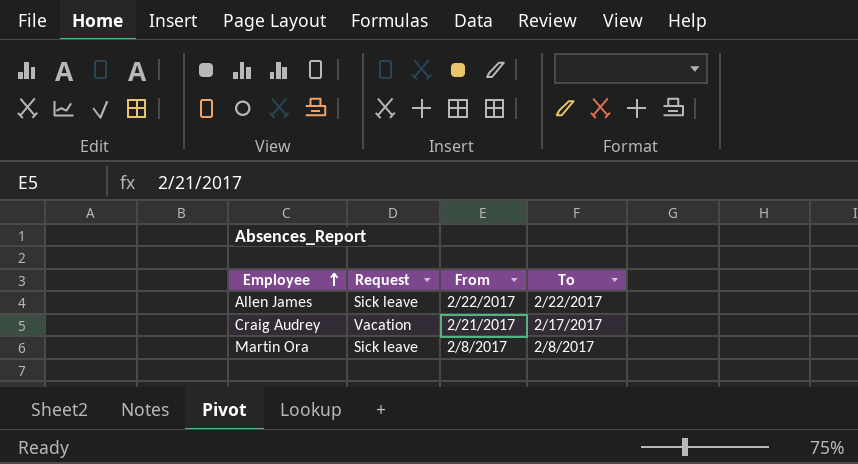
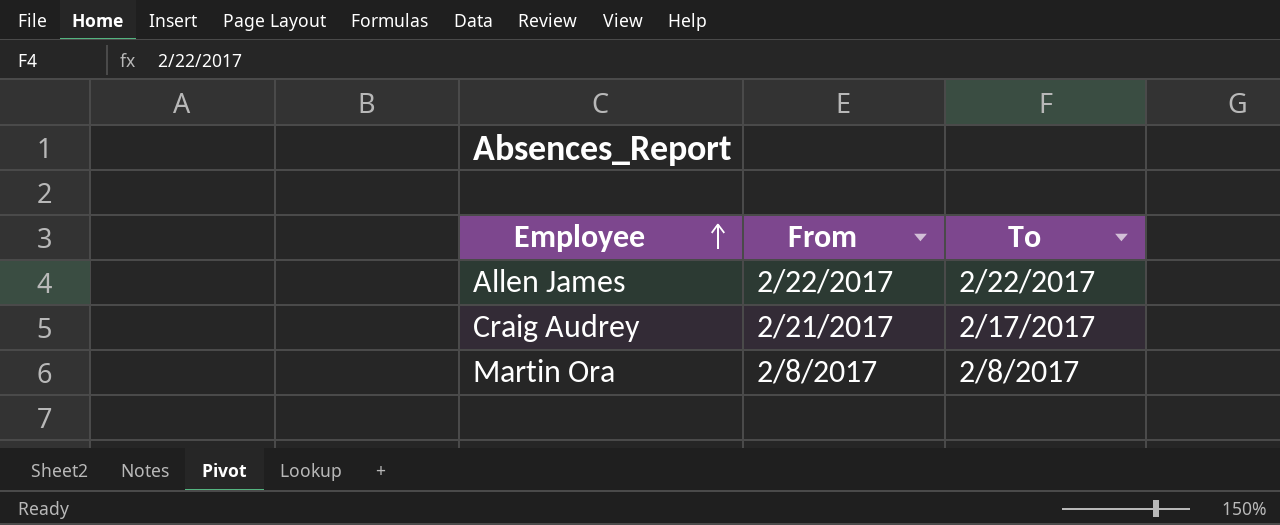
column Request | position: 2 -> none

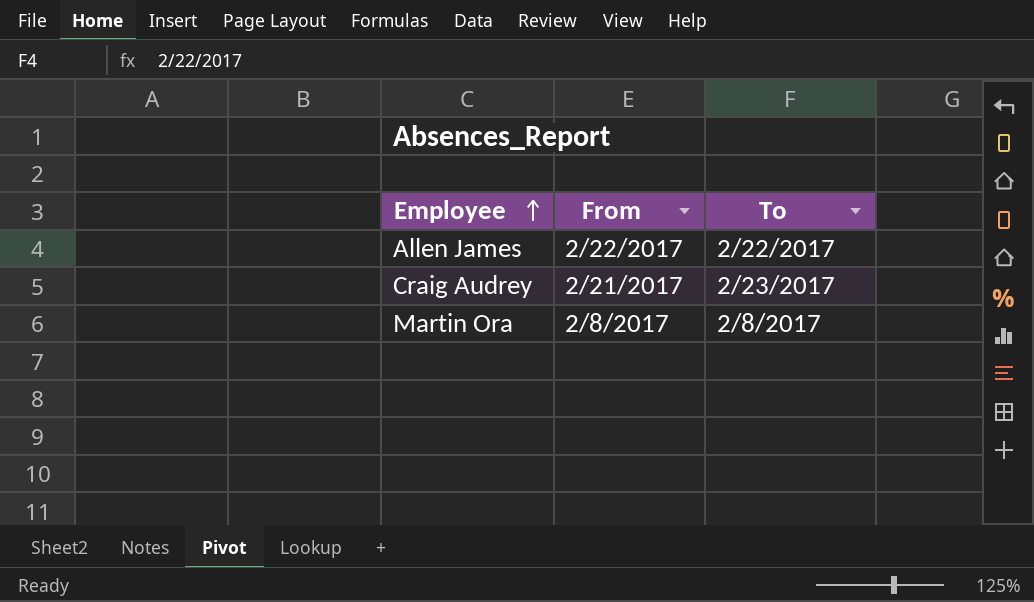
Craig Audrey | To: 2/17/2017 -> 2/23/2017

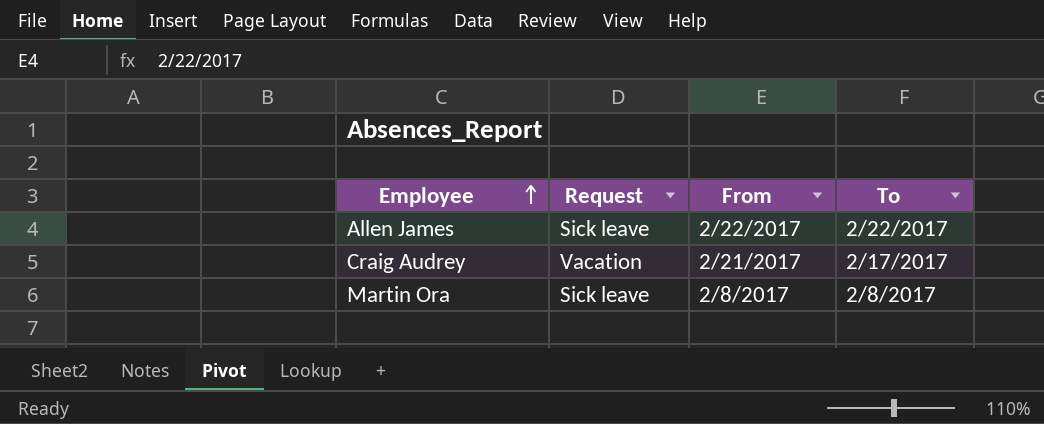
column Request | position: none -> 2
Craig Audrey | To: 2/23/2017 -> 2/17/2017

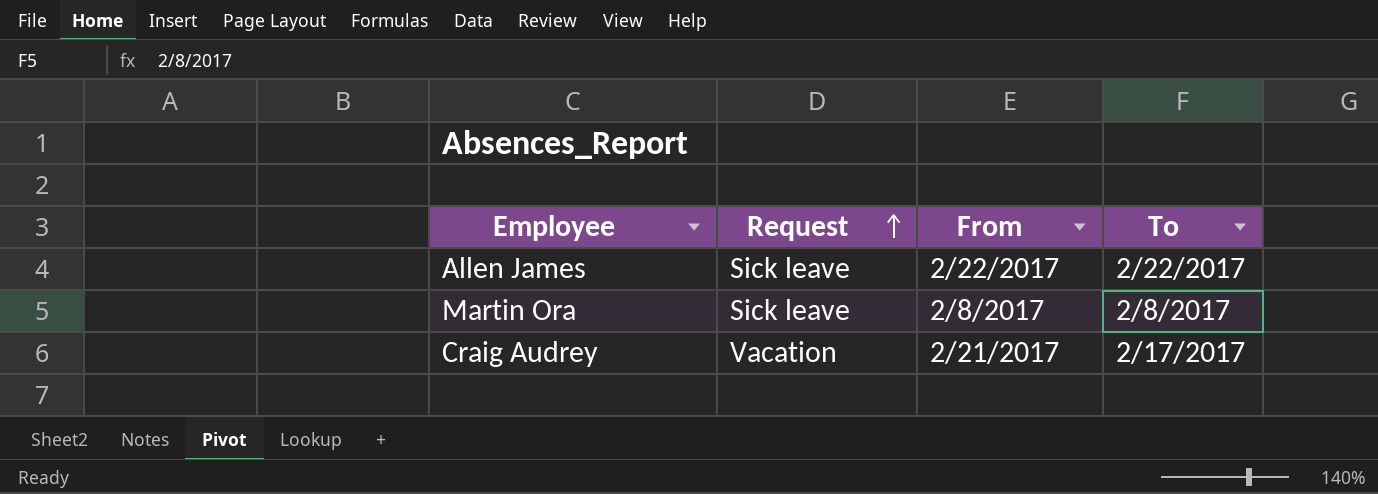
row order: Employee ascending -> Request ascending

